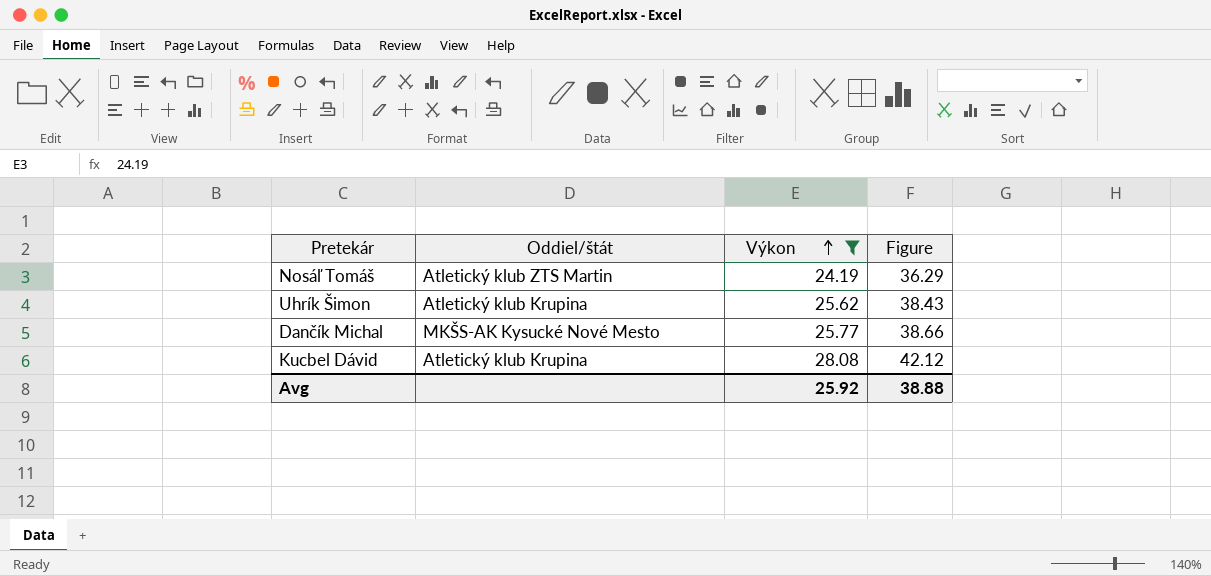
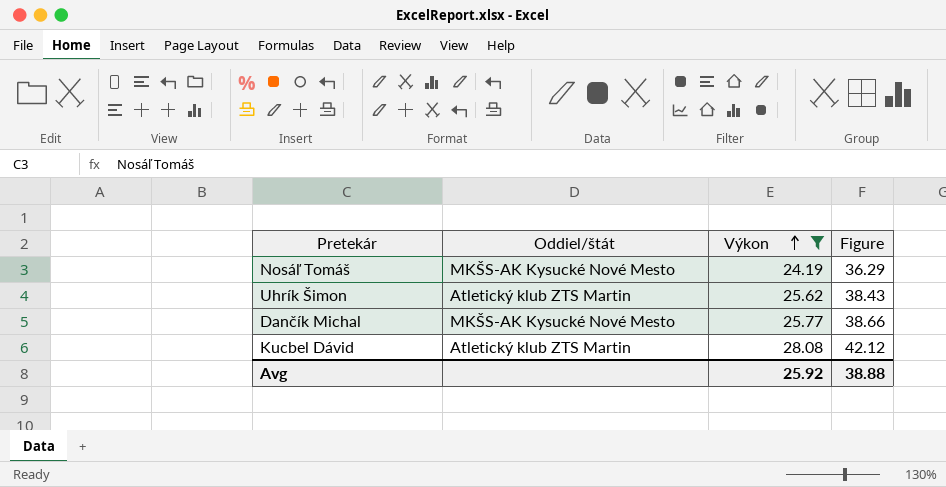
Nosáľ Tomáš | Oddiel/štát: Atletický klub ZTS Martin -> MKŠS-AK Kysucké Nové Mesto
Uhrík Šimon | Oddiel/štát: Atletický klub Krupina -> Atletický klub ZTS Martin
Kucbel Dávid | Oddiel/štát: Atletický klub Krupina -> Atletický klub ZTS Martin

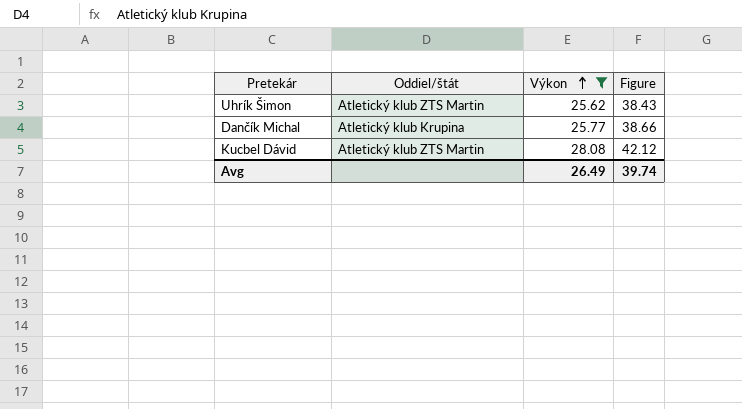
row Nosáľ Tomáš: MKŠS-AK Kysucké Nové Mesto | 24.19 | 36.29 -> none
Dančík Michal | Oddiel/štát: MKŠS-AK Kysucké Nové Mesto -> Atletický klub Krupina
Avg | Výkon: 25.92 -> 26.49
Avg | Figure: 38.88 -> 39.74

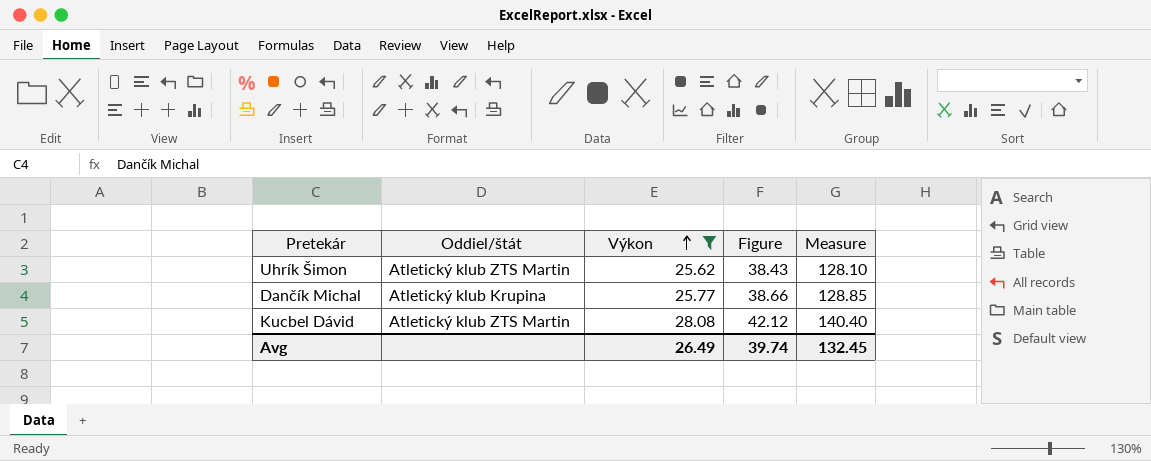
column Measure | formula: none -> [Výkon] * 5

